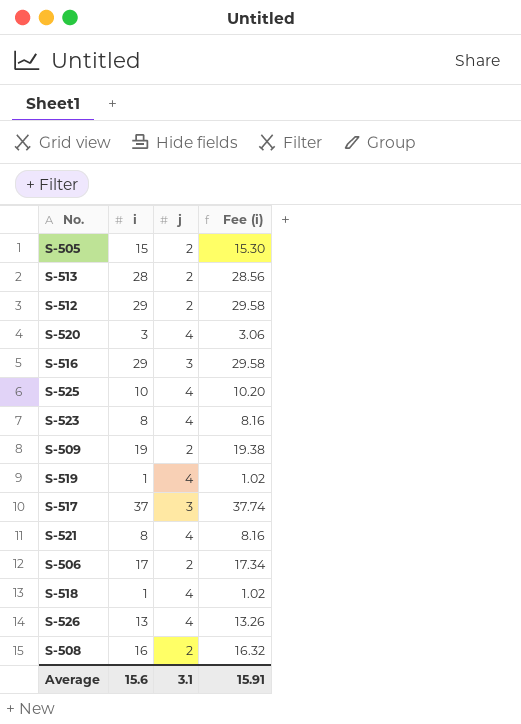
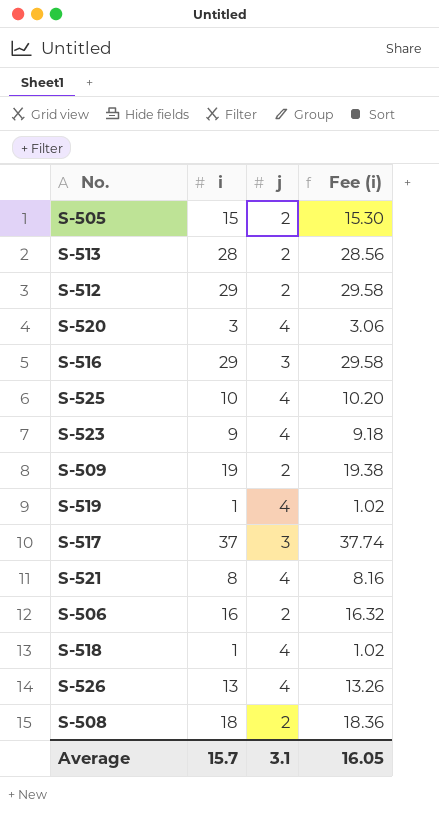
S-523 | i: 8 -> 9
S-523 | Fee (i): 8.16 -> 9.18
S-506 | i: 17 -> 16
S-506 | Fee (i): 17.34 -> 16.32
S-508 | i: 16 -> 18
S-508 | Fee (i): 16.32 -> 18.36
Average | i: 15.6 -> 15.7
Average | Fee (i): 15.91 -> 16.05

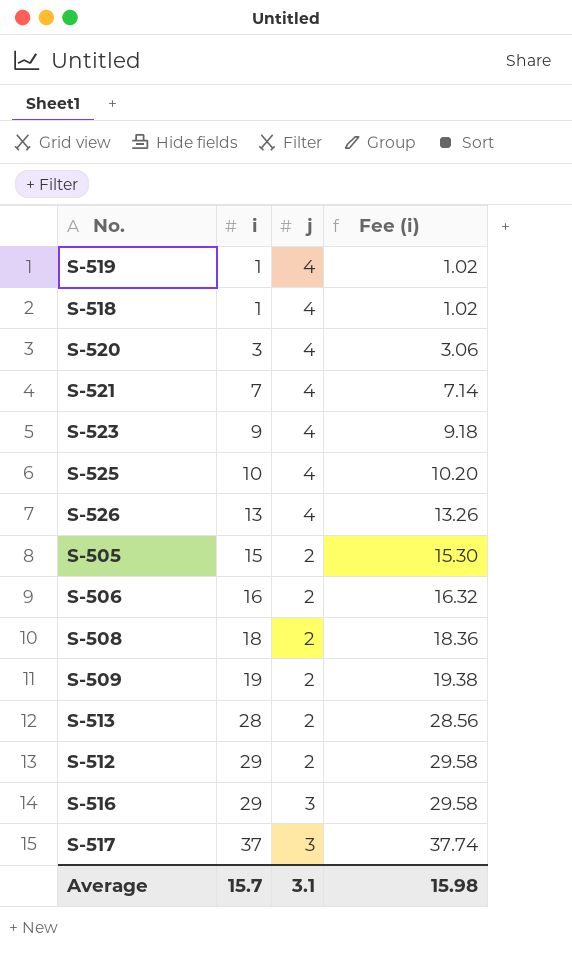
row order: none -> i ascending
S-521 | i: 8 -> 7
S-521 | Fee (i): 8.16 -> 7.14
Average | Fee (i): 16.05 -> 15.98

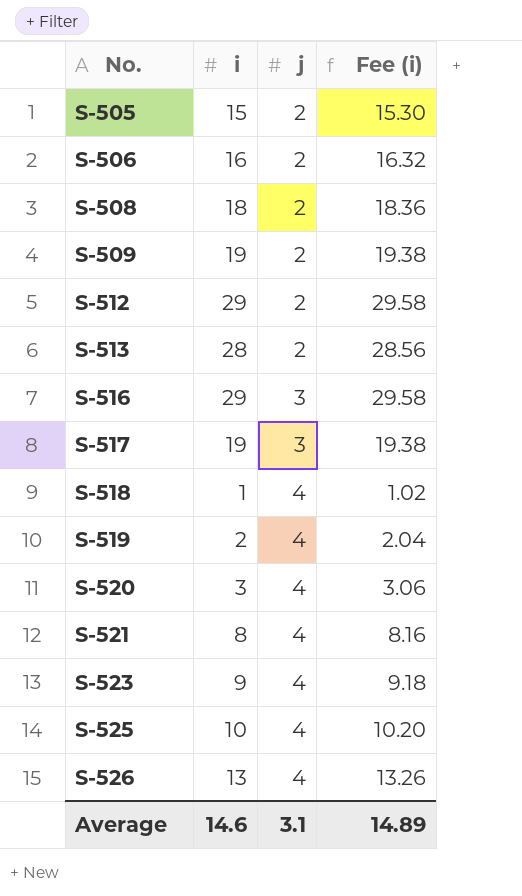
row order: i ascending -> No. ascending
S-517 | i: 37 -> 19
S-517 | Fee (i): 37.74 -> 19.38
S-519 | i: 1 -> 2
S-519 | Fee (i): 1.02 -> 2.04
S-521 | i: 7 -> 8
S-521 | Fee (i): 7.14 -> 8.16
Average | i: 15.7 -> 14.6
Average | Fee (i): 15.98 -> 14.89

